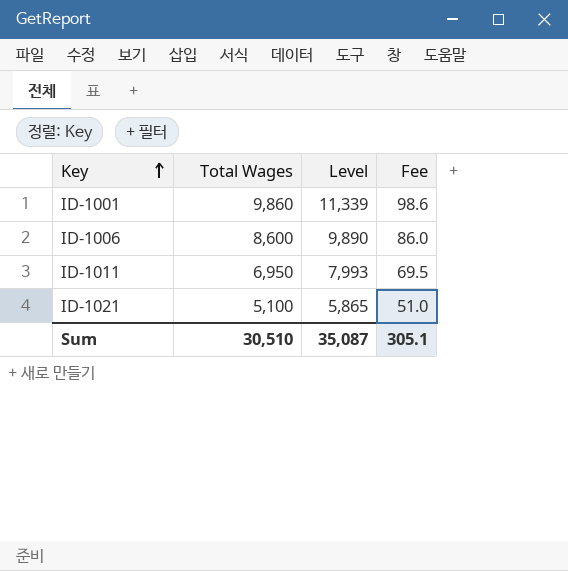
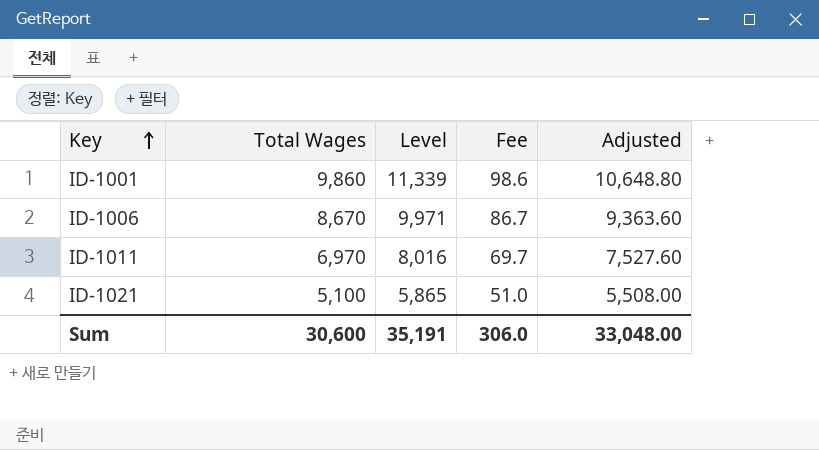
column Adjusted | formula: none -> [Total Wages] * 1.08
ID-1006 | Total Wages: 8,600 -> 8,670
ID-1006 | Level: 9,890 -> 9,971
ID-1006 | Fee: 86.0 -> 86.7
ID-1011 | Total Wages: 6,950 -> 6,970
ID-1011 | Level: 7,993 -> 8,016
ID-1011 | Fee: 69.5 -> 69.7
Sum | Total Wages: 30,510 -> 30,600
Sum | Level: 35,087 -> 35,191
Sum | Fee: 305.1 -> 306.0

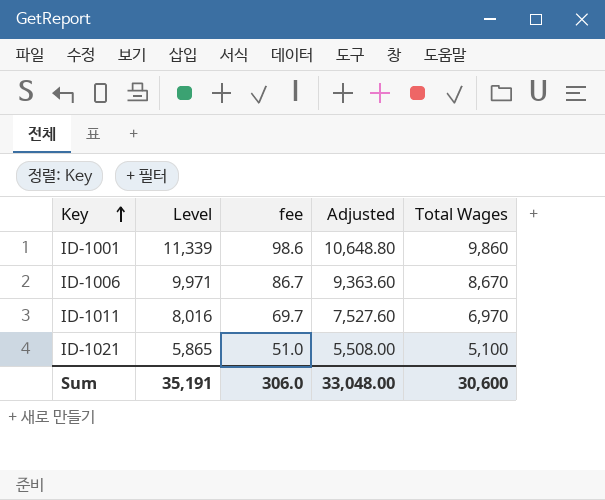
column name: Fee -> fee
column Total Wages | position: 2 -> 5

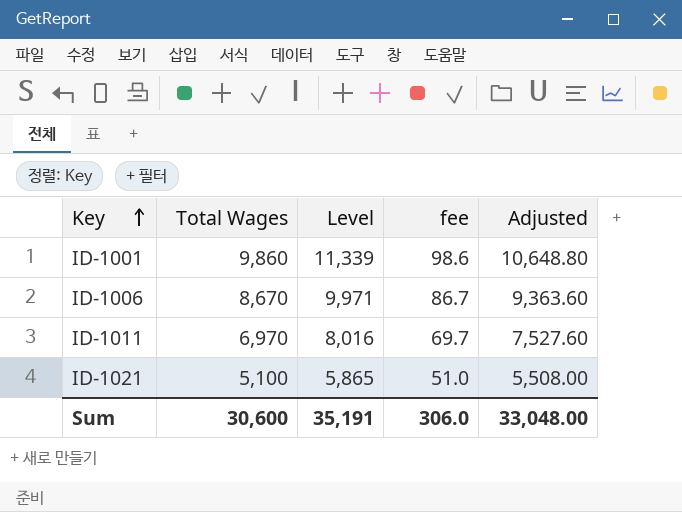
column Total Wages | position: 5 -> 2

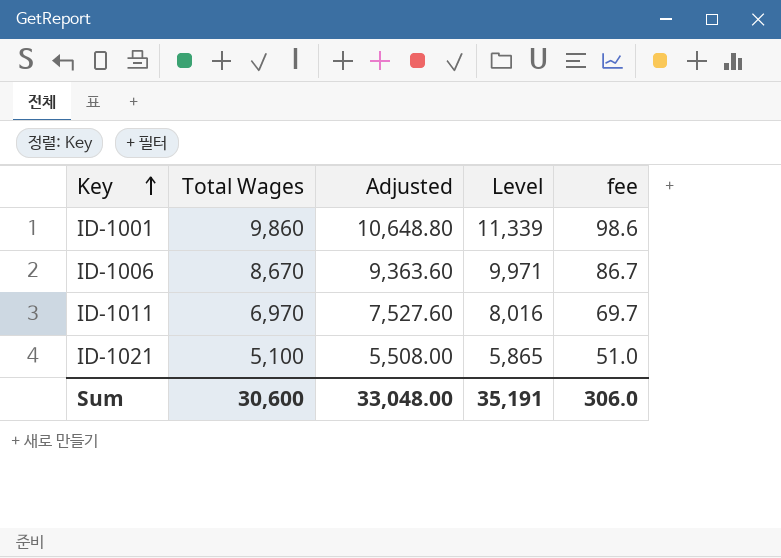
column Adjusted | position: 5 -> 3

